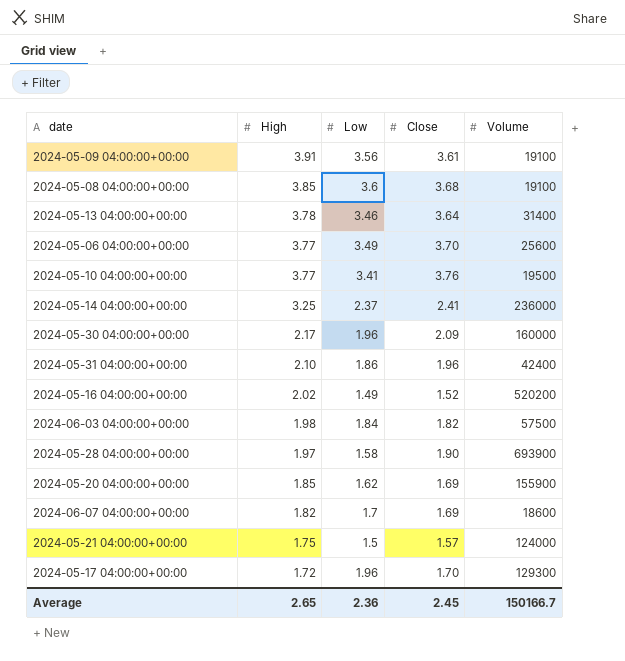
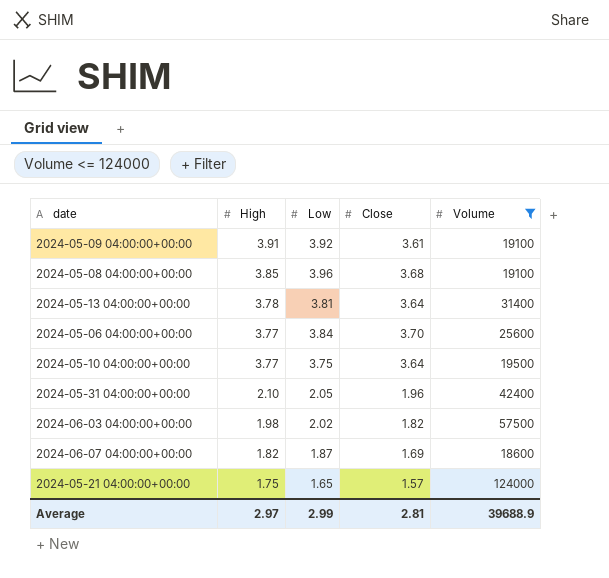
filter: none -> Volume <= 124000
2024-05-09 04:00:00+00:00 | Low: 3.56 -> 3.92
2024-05-08 04:00:00+00:00 | Low: 3.6 -> 3.96
2024-05-13 04:00:00+00:00 | Low: 3.46 -> 3.81
2024-05-06 04:00:00+00:00 | Low: 3.49 -> 3.84
2024-05-10 04:00:00+00:00 | Low: 3.41 -> 3.75
2024-05-10 04:00:00+00:00 | Close: 3.76 -> 3.64
2024-05-31 04:00:00+00:00 | Low: 1.86 -> 2.05
2024-06-03 04:00:00+00:00 | Low: 1.84 -> 2.02
2024-06-07 04:00:00+00:00 | Low: 1.7 -> 1.87
2024-05-21 04:00:00+00:00 | Low: 1.5 -> 1.65
Average | High: 2.65 -> 2.97
Average | Low: 2.36 -> 2.99
Average | Close: 2.45 -> 2.81
Average | Volume: 150166.7 -> 39688.9

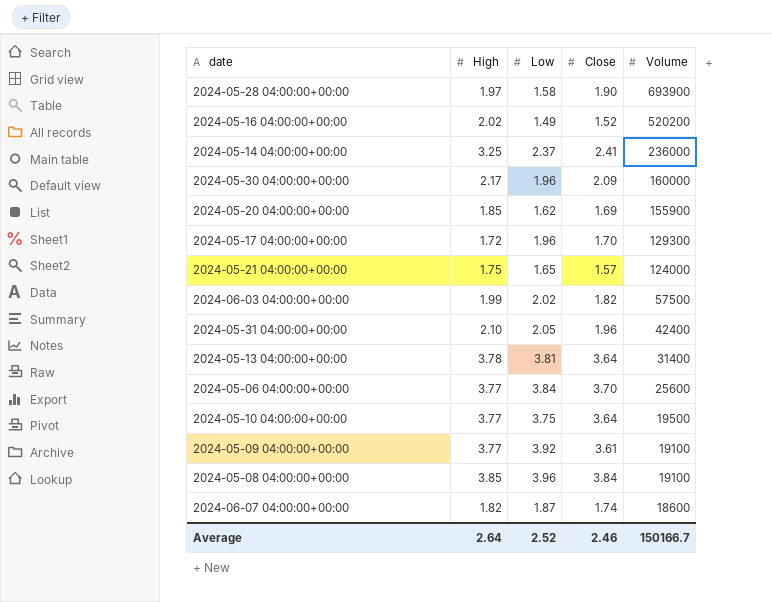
filter: Volume <= 124000 -> none
row order: High descending -> Volume descending
2024-06-03 04:00:00+00:00 | High: 1.98 -> 1.99
2024-05-09 04:00:00+00:00 | High: 3.91 -> 3.77
2024-05-08 04:00:00+00:00 | Close: 3.68 -> 3.84
2024-06-07 04:00:00+00:00 | Close: 1.69 -> 1.74
Average | High: 2.97 -> 2.64
Average | Low: 2.99 -> 2.52
Average | Close: 2.81 -> 2.46
Average | Volume: 39688.9 -> 150166.7

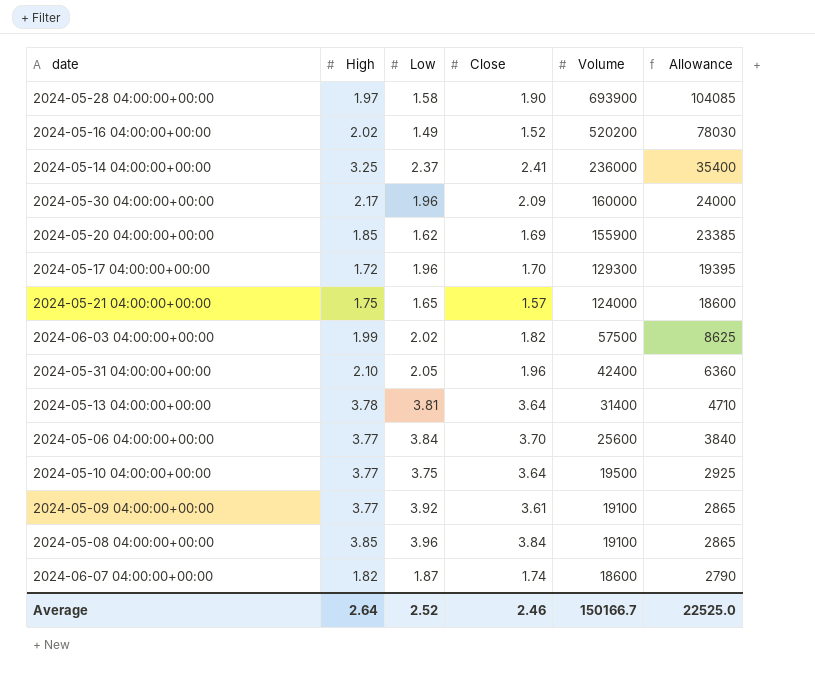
column Allowance | formula: none -> [Volume] * 0.15

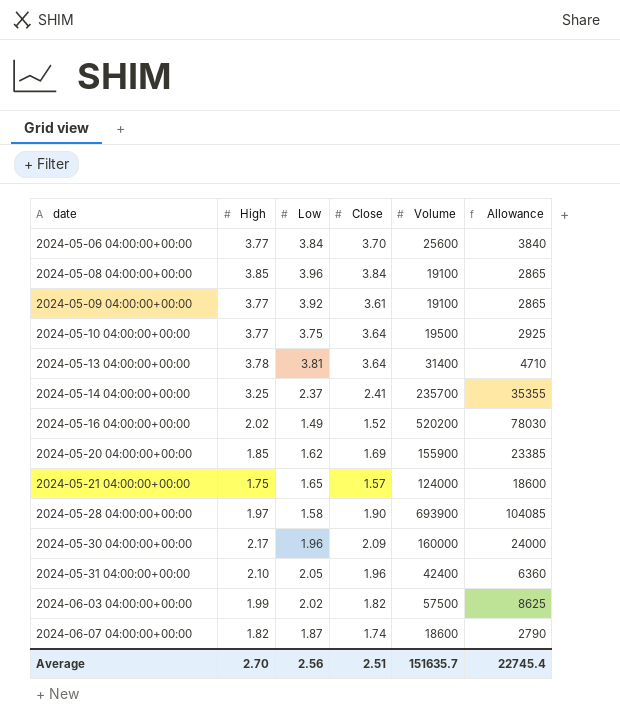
row order: Volume descending -> date ascending
row 2024-05-17 04:00:00+00:00: 1.72 | 1.96 | 1.70 | 129300 | 19395 -> none
2024-05-14 04:00:00+00:00 | Volume: 236000 -> 235700
2024-05-14 04:00:00+00:00 | Allowance: 35400 -> 35355
Average | High: 2.64 -> 2.70
Average | Low: 2.52 -> 2.56
Average | Close: 2.46 -> 2.51
Average | Volume: 150166.7 -> 151635.7
Average | Allowance: 22525.0 -> 22745.4

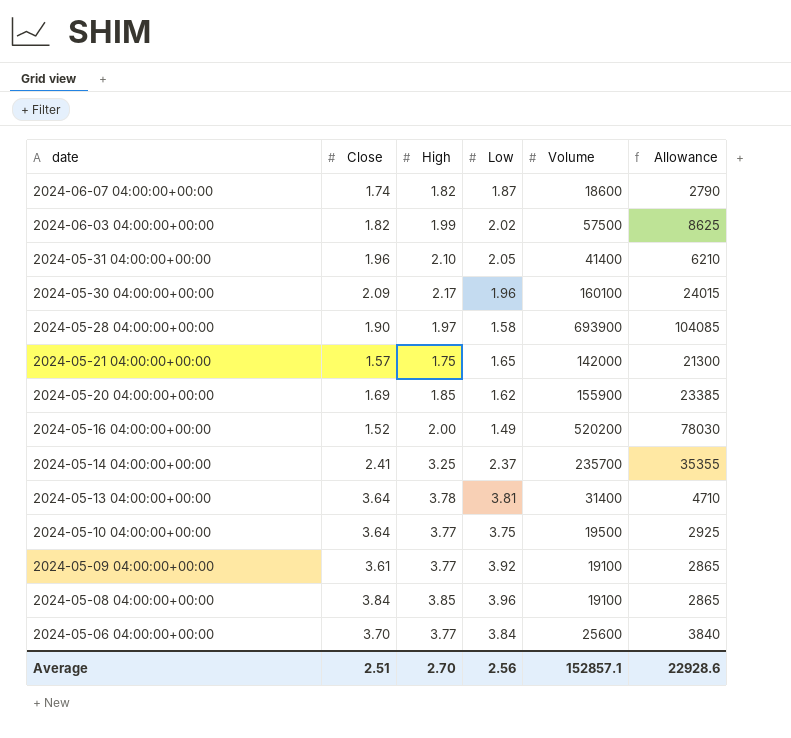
row order: date ascending -> date descending
column Close | position: 4 -> 2
2024-05-31 04:00:00+00:00 | Volume: 42400 -> 41400
2024-05-31 04:00:00+00:00 | Allowance: 6360 -> 6210
2024-05-30 04:00:00+00:00 | Volume: 160000 -> 160100
2024-05-30 04:00:00+00:00 | Allowance: 24000 -> 24015
2024-05-21 04:00:00+00:00 | Volume: 124000 -> 142000
2024-05-21 04:00:00+00:00 | Allowance: 18600 -> 21300
2024-05-16 04:00:00+00:00 | High: 2.02 -> 2.00
Average | Volume: 151635.7 -> 152857.1
Average | Allowance: 22745.4 -> 22928.6

